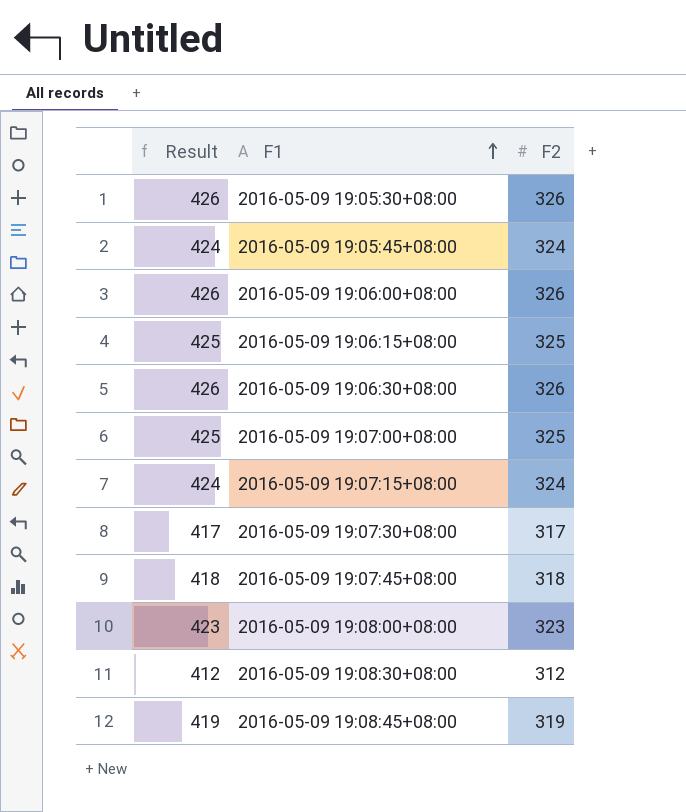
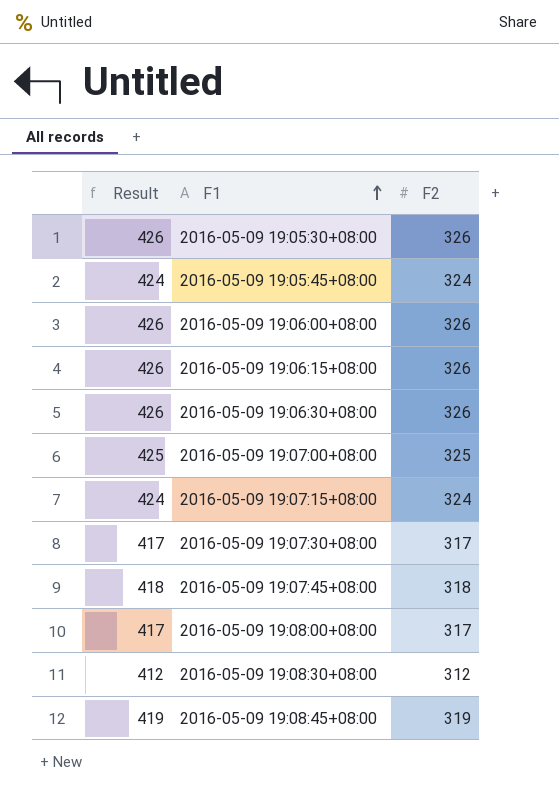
2016-05-09 19:06:15+08:00 | Result: 425 -> 426
2016-05-09 19:06:15+08:00 | F2: 325 -> 326
2016-05-09 19:08:00+08:00 | Result: 423 -> 417
2016-05-09 19:08:00+08:00 | F2: 323 -> 317

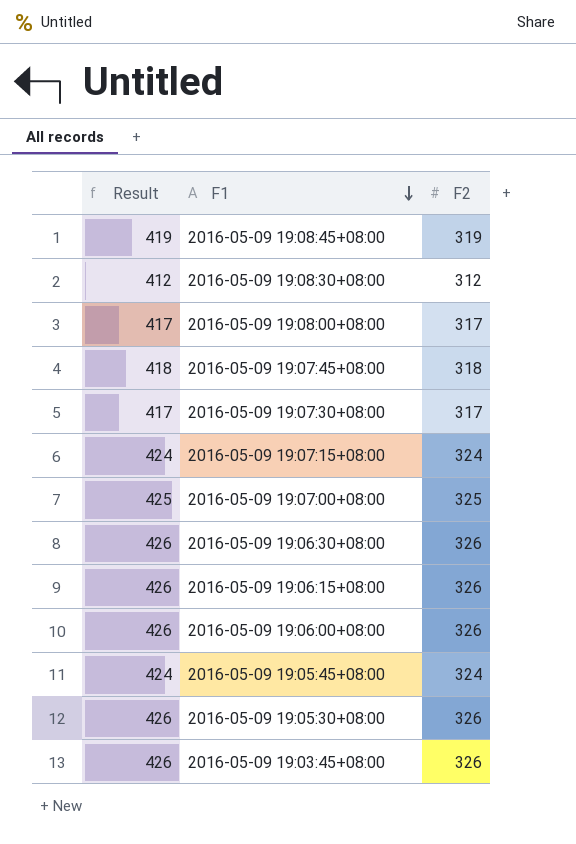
row order: F1 ascending -> F1 descending
row 2016-05-09 19:03:45+08:00: none -> 426 | 326

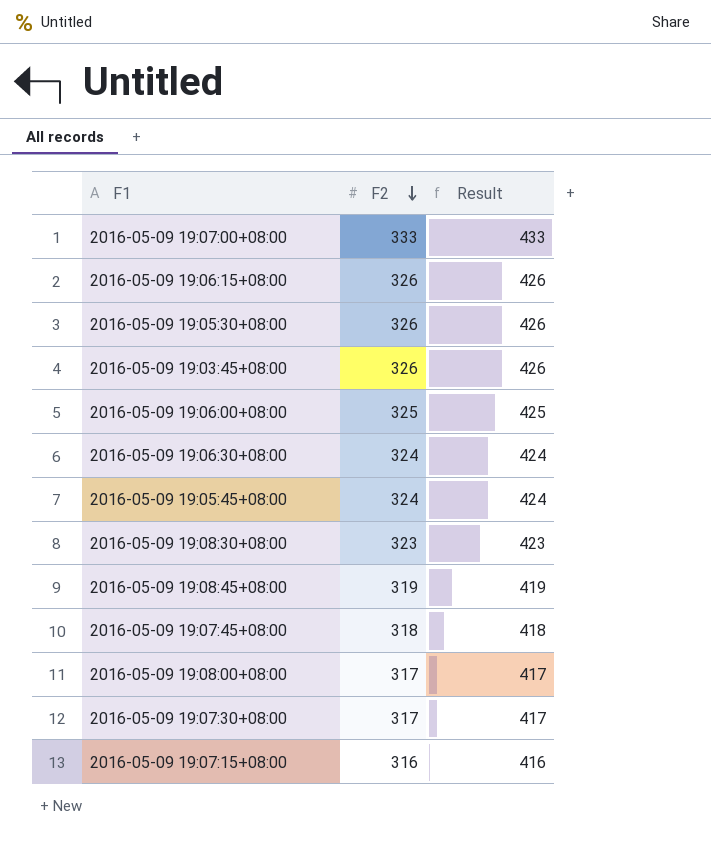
row order: F1 descending -> F2 descending
column Result | position: 1 -> 3
2016-05-09 19:07:00+08:00 | F2: 325 -> 333
2016-05-09 19:07:00+08:00 | Result: 425 -> 433
2016-05-09 19:06:00+08:00 | F2: 326 -> 325
2016-05-09 19:06:00+08:00 | Result: 426 -> 425
2016-05-09 19:06:30+08:00 | F2: 326 -> 324
2016-05-09 19:06:30+08:00 | Result: 426 -> 424
2016-05-09 19:08:30+08:00 | F2: 312 -> 323
2016-05-09 19:08:30+08:00 | Result: 412 -> 423
2016-05-09 19:07:15+08:00 | F2: 324 -> 316
2016-05-09 19:07:15+08:00 | Result: 424 -> 416

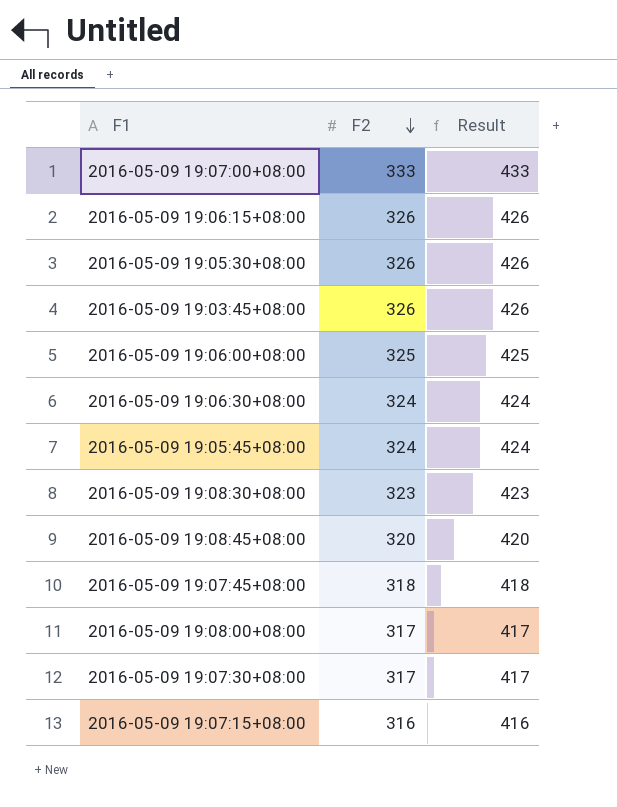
2016-05-09 19:08:45+08:00 | F2: 319 -> 320
2016-05-09 19:08:45+08:00 | Result: 419 -> 420

